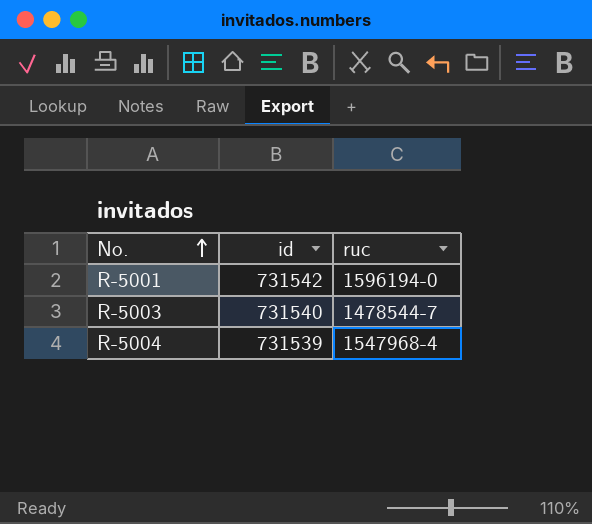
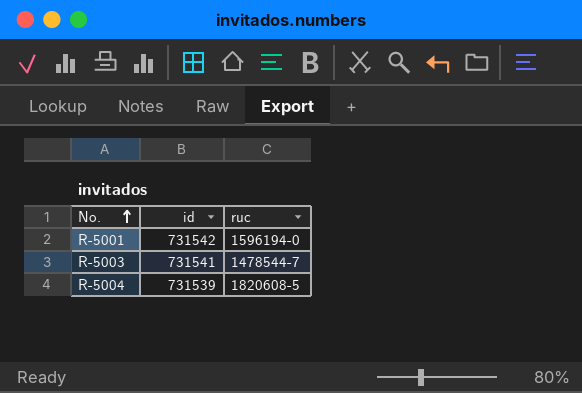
R-5003 | id: 731540 -> 731541
R-5004 | ruc: 1547968-4 -> 1820608-5

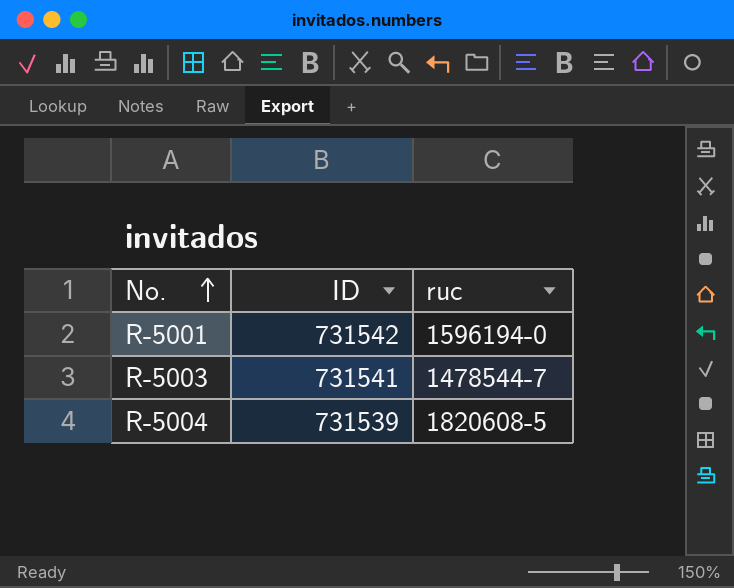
column name: id -> ID

